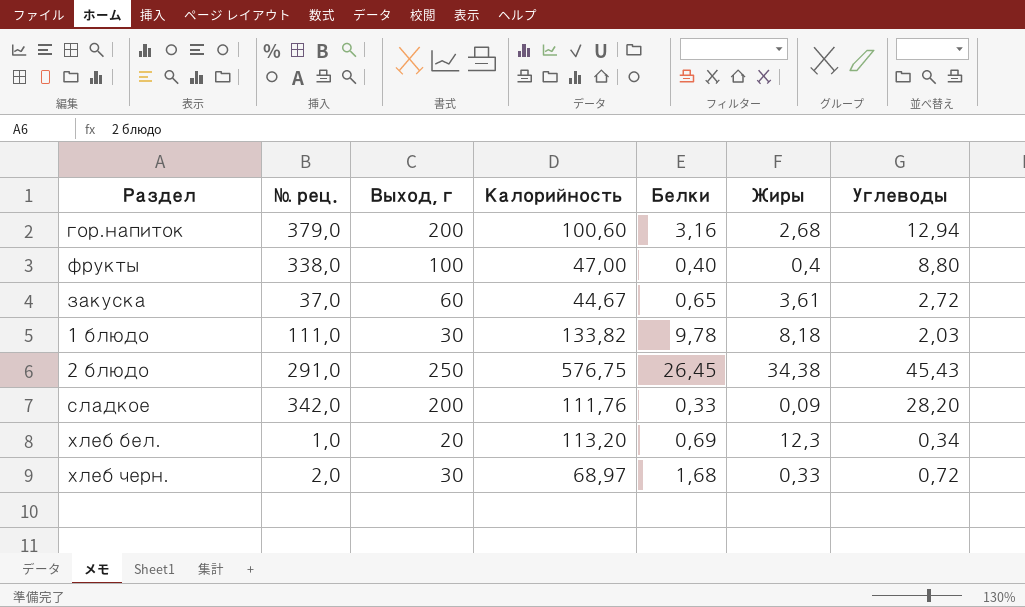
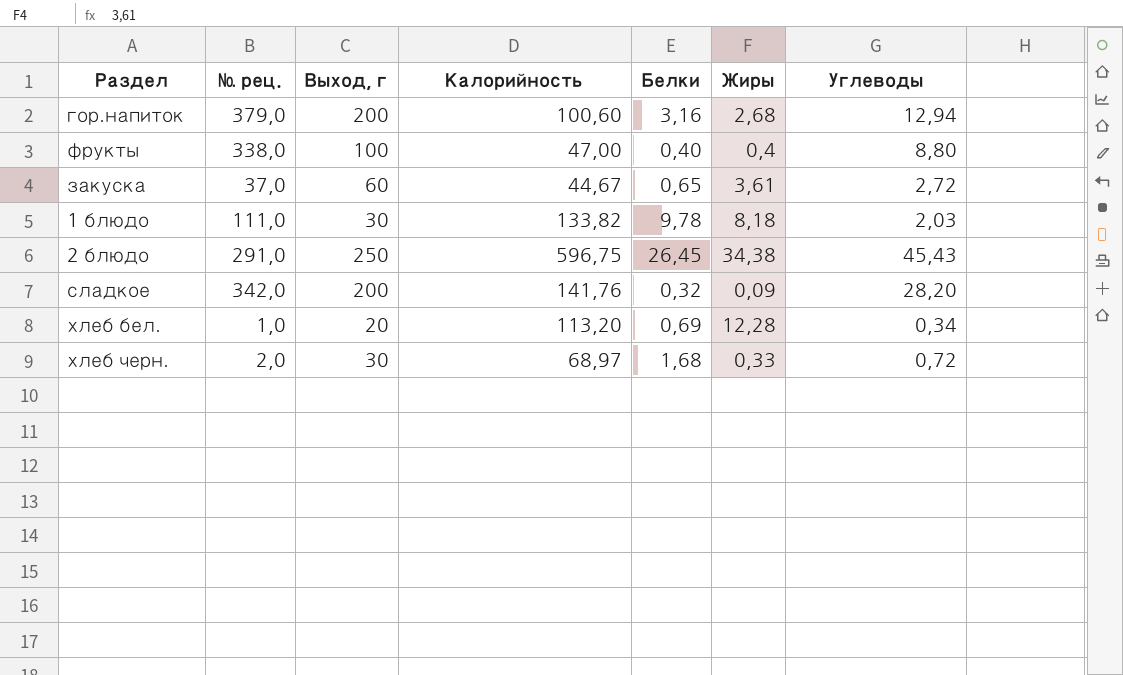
2 блюдо | Калорийность: 576,75 -> 596,75
сладкое | Калорийность: 111,76 -> 141,76
сладкое | Белки: 0,33 -> 0,32
хлеб бел. | Жиры: 12,3 -> 12,28

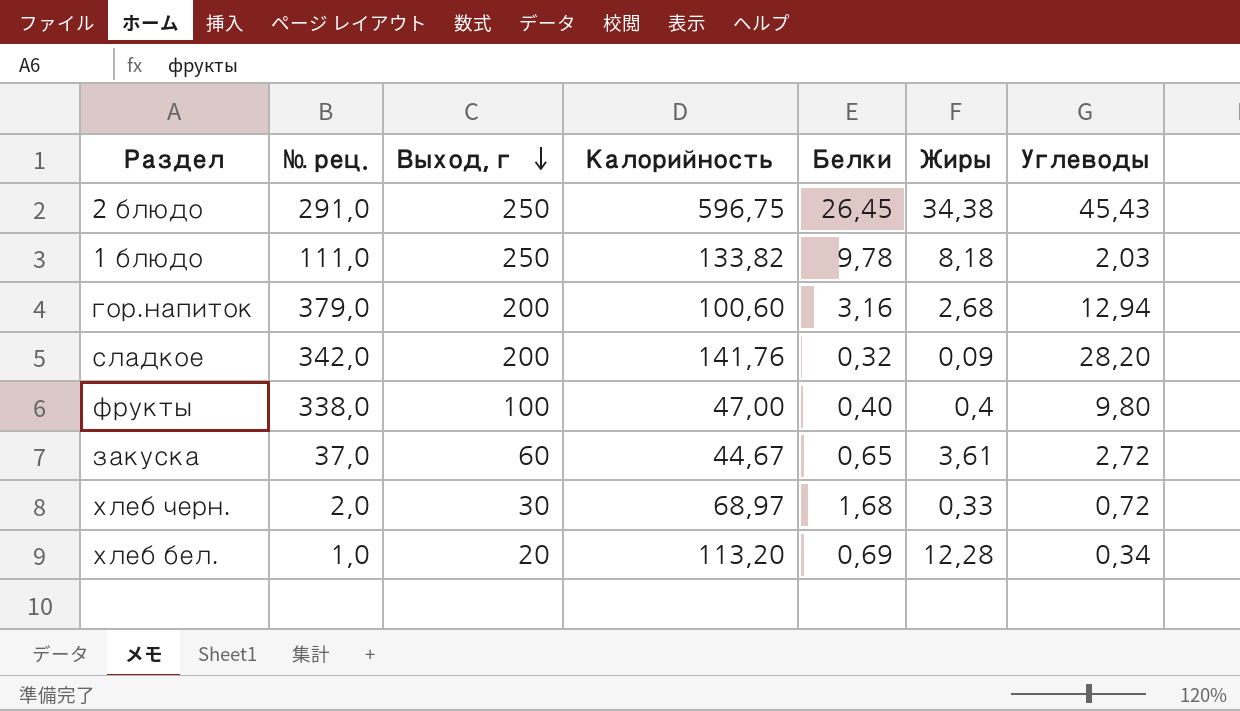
row order: none -> Выход, г descending
1 блюдо | Выход, г: 30 -> 250
фрукты | Углеводы: 8,80 -> 9,80

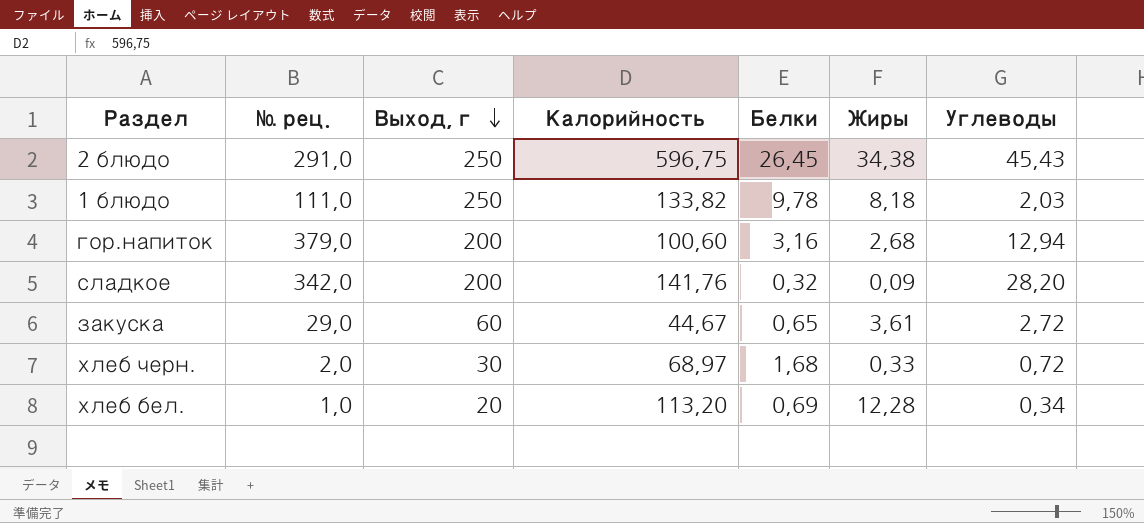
row фрукты: 338,0 | 100 | 47,00 | 0,40 | 0,4 | 9,80 -> none
закуска | № рец.: 37,0 -> 29,0

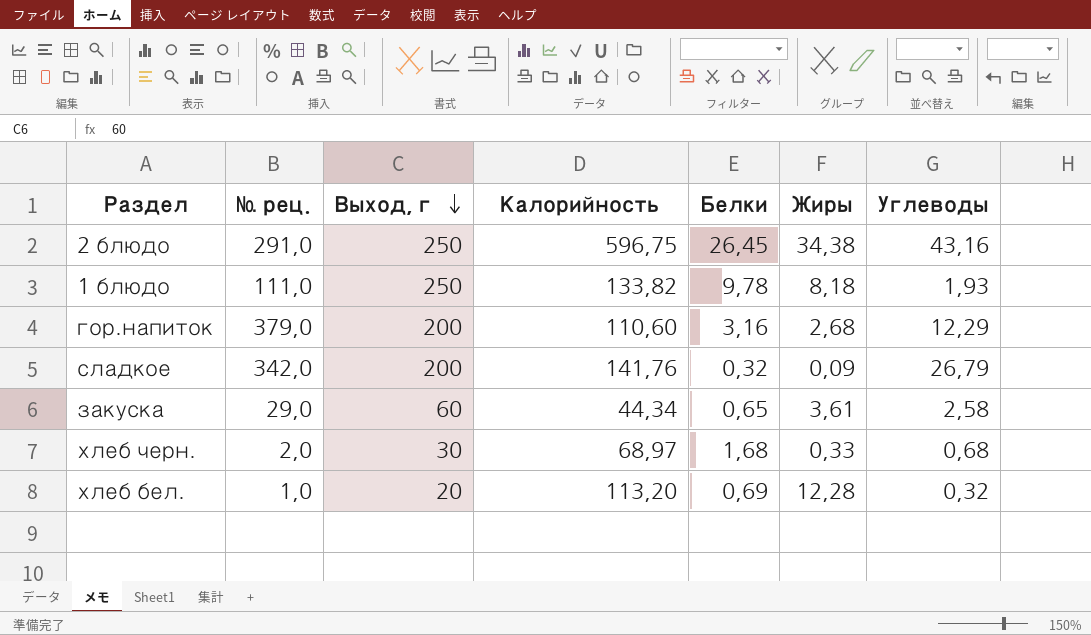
2 блюдо | Углеводы: 45,43 -> 43,16
1 блюдо | Углеводы: 2,03 -> 1,93
гор.напиток | Калорийность: 100,60 -> 110,60
гор.напиток | Углеводы: 12,94 -> 12,29
сладкое | Углеводы: 28,20 -> 26,79
закуска | Калорийность: 44,67 -> 44,34
закуска | Углеводы: 2,72 -> 2,58
хлеб черн. | Углеводы: 0,72 -> 0,68
хлеб бел. | Углеводы: 0,34 -> 0,32

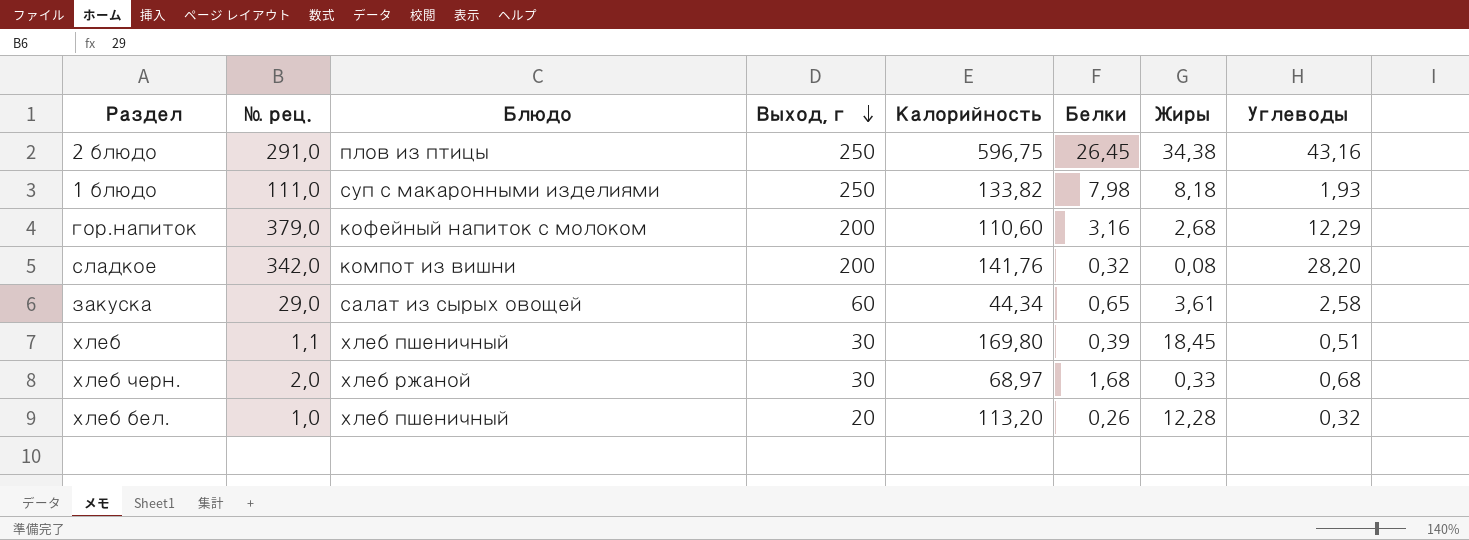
column Блюдо | position: none -> 3
1 блюдо | Белки: 9,78 -> 7,98
сладкое | Жиры: 0,09 -> 0,08
сладкое | Углеводы: 26,79 -> 28,20
row хлеб: none -> 1,1 | хлеб пшеничный | 30 | 169,80 | 0,39 | 18,45 | 0,51
хлеб бел. | Белки: 0,69 -> 0,26

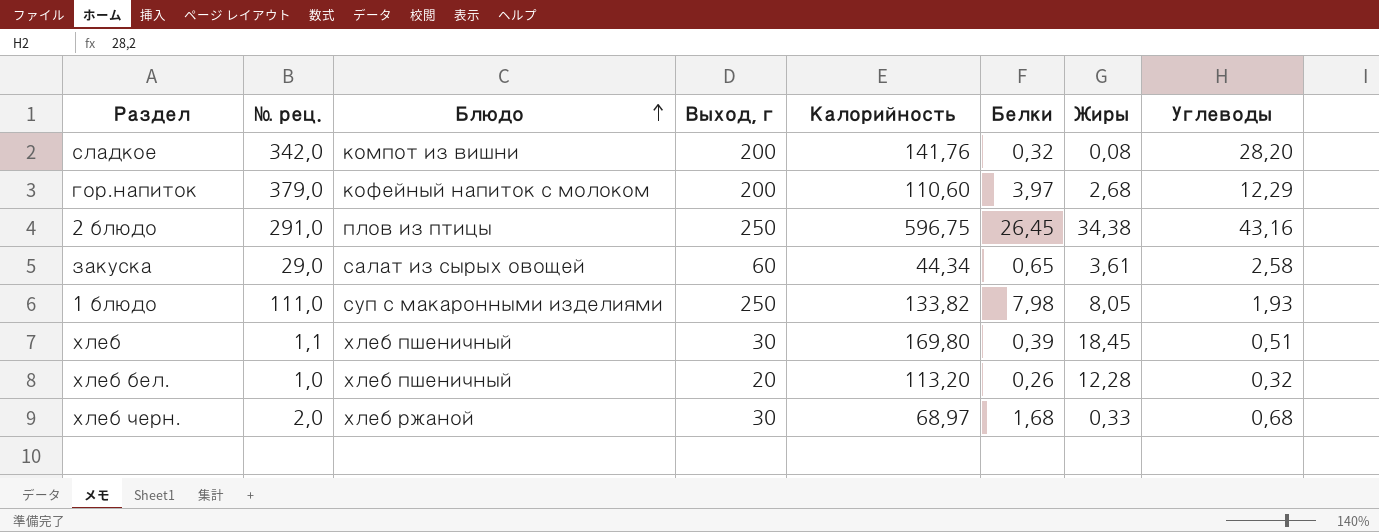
row order: Выход, г descending -> Блюдо ascending
гор.напиток | Белки: 3,16 -> 3,97
1 блюдо | Жиры: 8,18 -> 8,05

